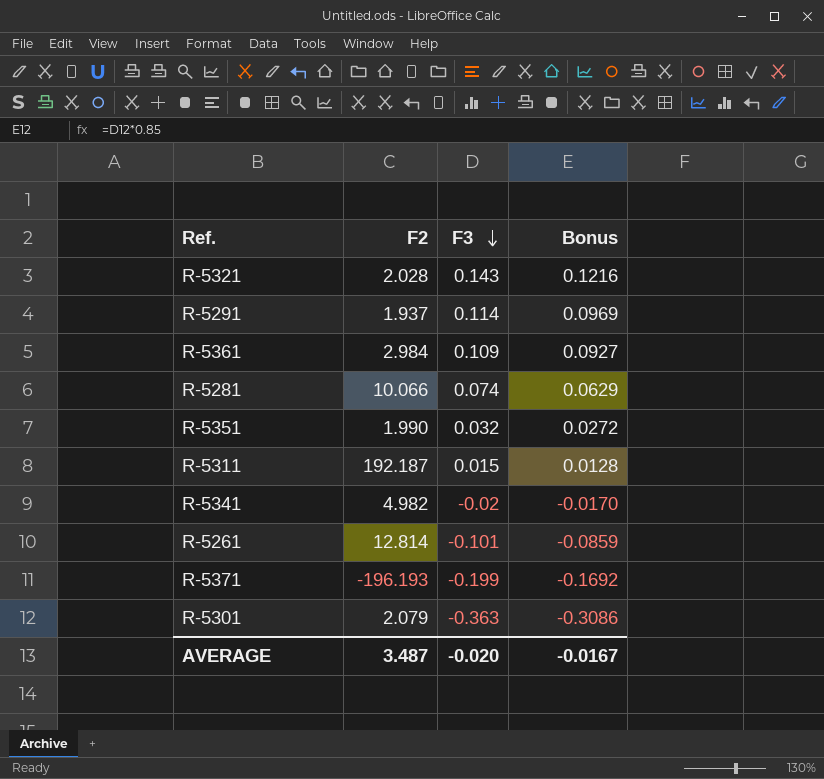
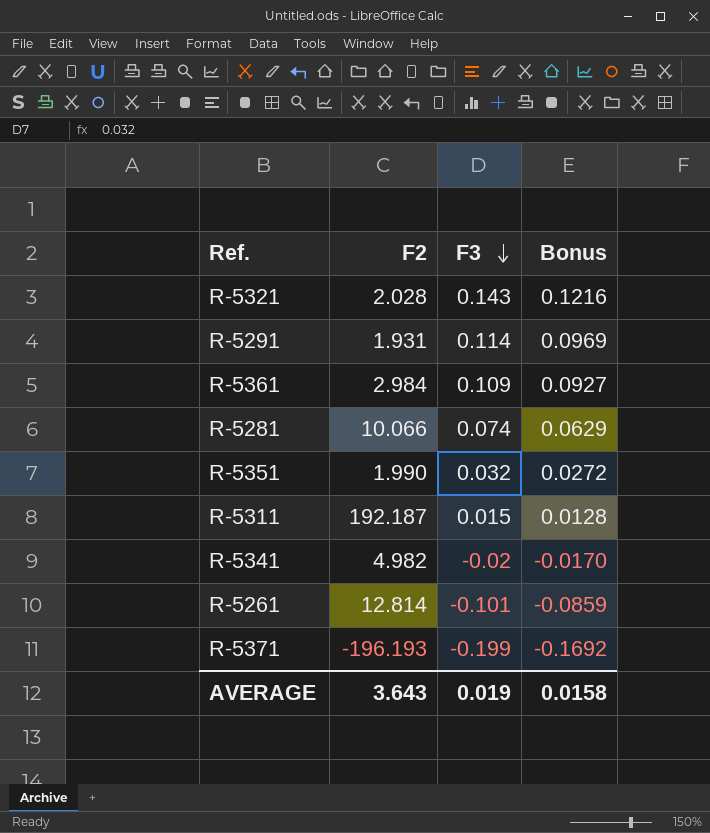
row R-5301: 2.079 | -0.363 | -0.3086 -> none
R-5291 | F2: 1.937 -> 1.931
AVERAGE | F2: 3.487 -> 3.643
AVERAGE | F3: -0.020 -> 0.019
AVERAGE | Bonus: -0.0167 -> 0.0158

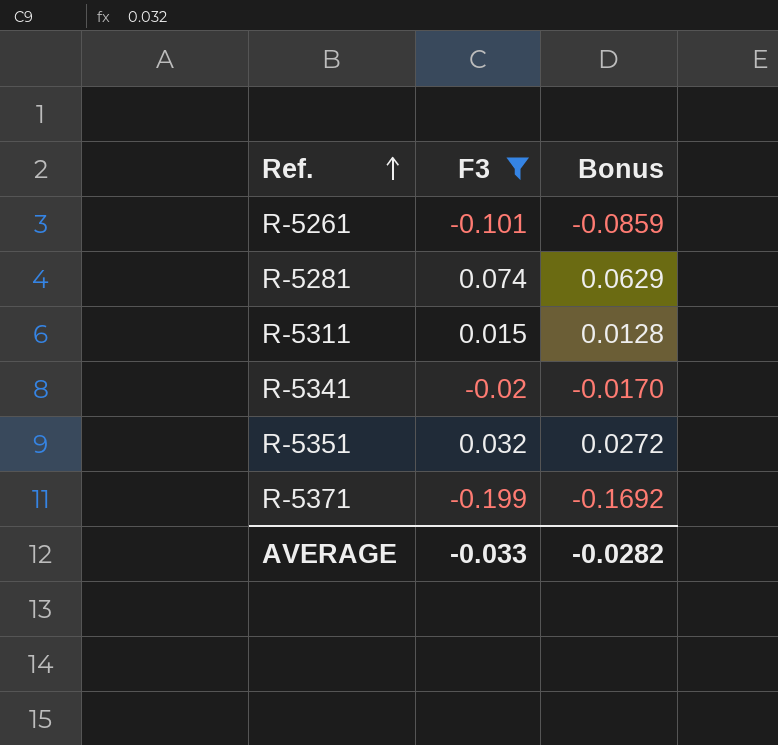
filter: none -> F3 <= 0.074
row order: F3 descending -> Ref. ascending
column F2 | position: 2 -> none
AVERAGE | F3: 0.019 -> -0.033
AVERAGE | Bonus: 0.0158 -> -0.0282

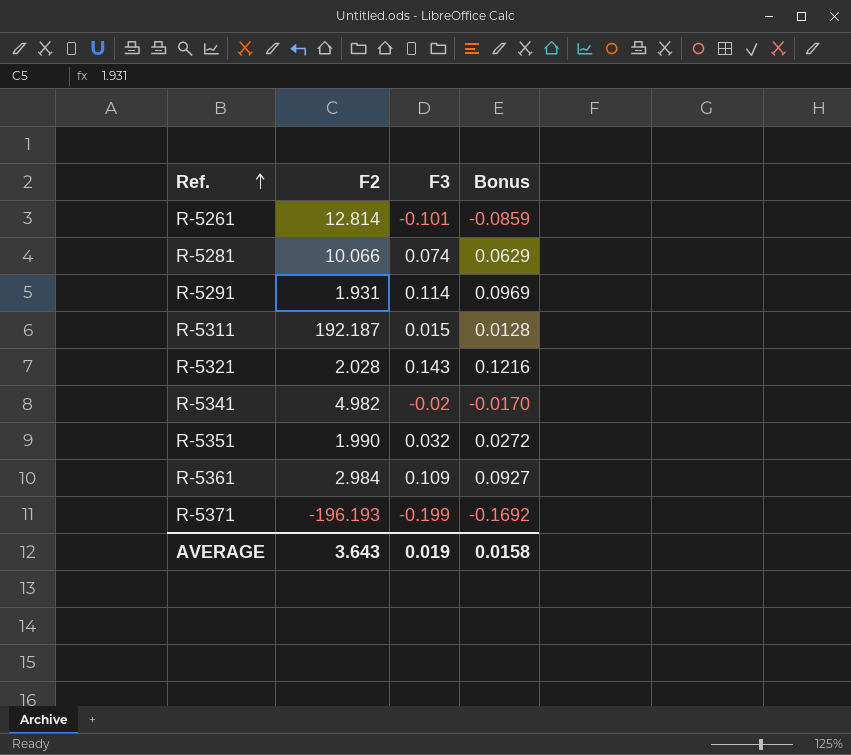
filter: F3 <= 0.074 -> none
column F2 | position: none -> 2
AVERAGE | F3: -0.033 -> 0.019
AVERAGE | Bonus: -0.0282 -> 0.0158

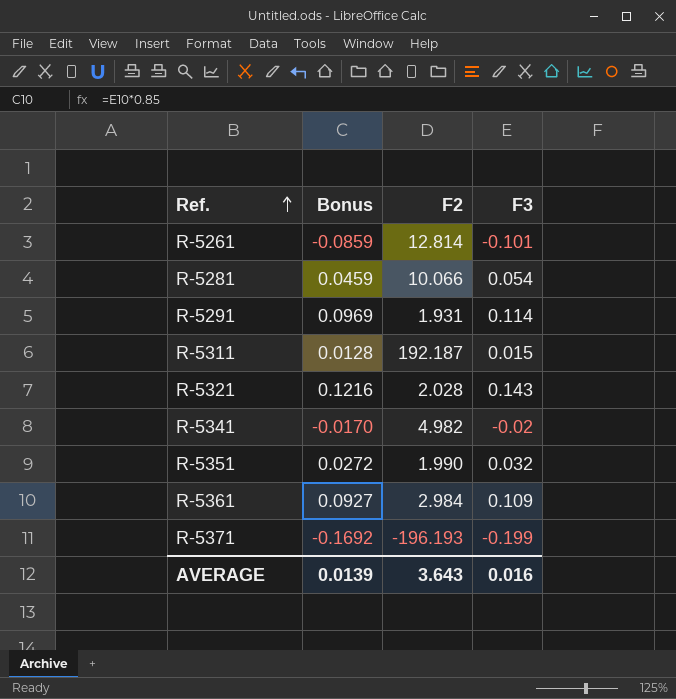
column Bonus | position: 4 -> 2
R-5281 | Bonus: 0.0629 -> 0.0459
R-5281 | F3: 0.074 -> 0.054
AVERAGE | Bonus: 0.0158 -> 0.0139
AVERAGE | F3: 0.019 -> 0.016

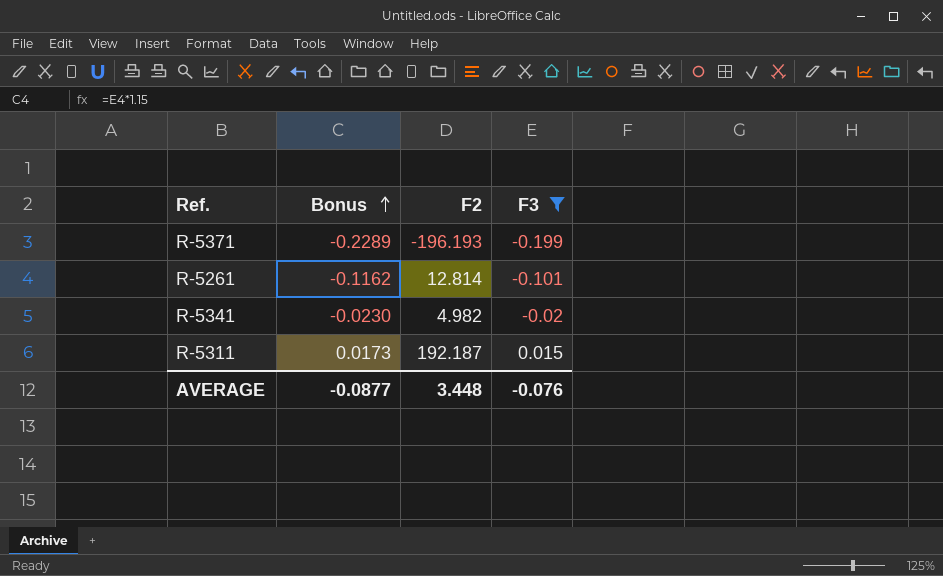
filter: none -> F3 <= 0.015
row order: Ref. ascending -> Bonus ascending
column Bonus | formula: [F3] * 0.85 -> [F3] * 1.15
AVERAGE | Bonus: 0.0139 -> -0.0877
AVERAGE | F2: 3.643 -> 3.448
AVERAGE | F3: 0.016 -> -0.076

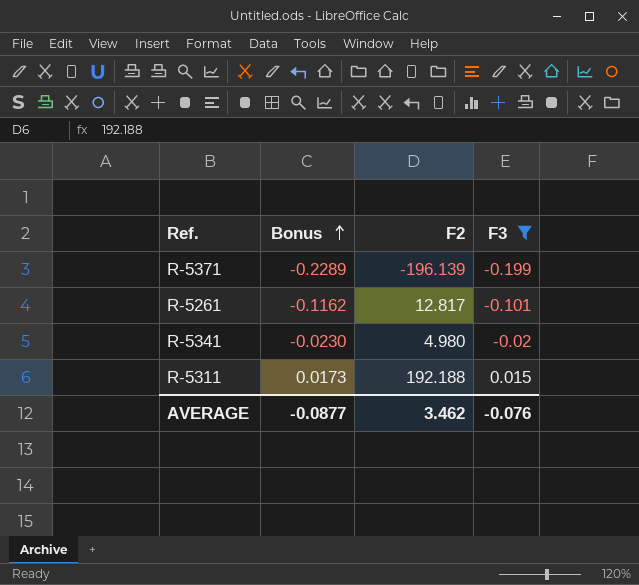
R-5371 | F2: -196.193 -> -196.139
R-5261 | F2: 12.814 -> 12.817
R-5341 | F2: 4.982 -> 4.980
R-5311 | F2: 192.187 -> 192.188
AVERAGE | F2: 3.448 -> 3.462

